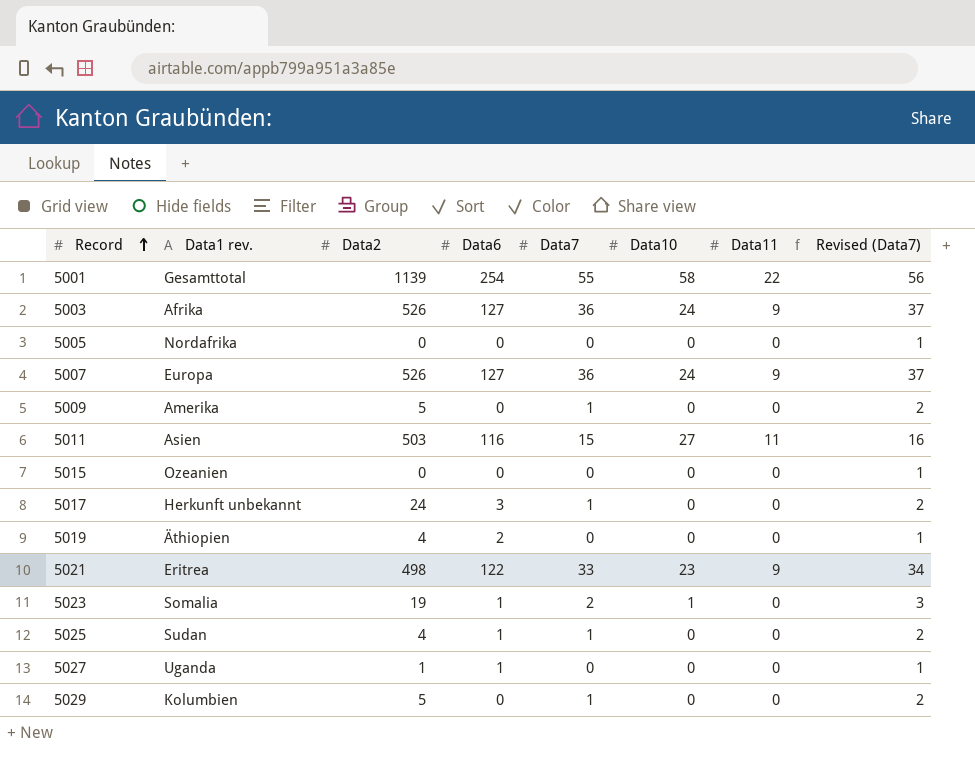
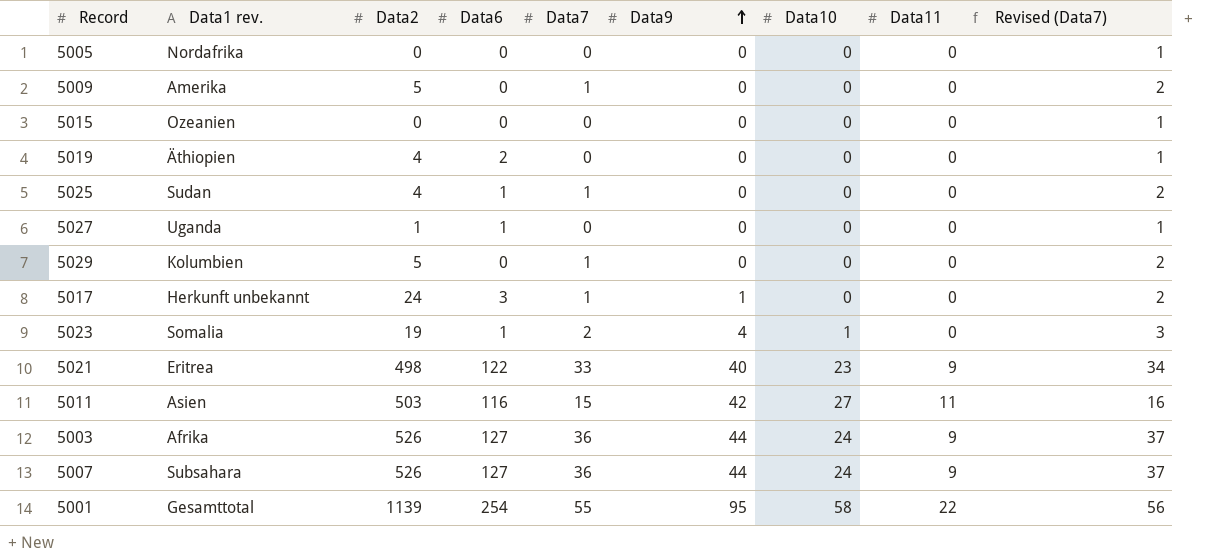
row order: Record ascending -> Data9 ascending
column Data9 | position: none -> 6
5007 | Data1 rev.: Europa -> Subsahara

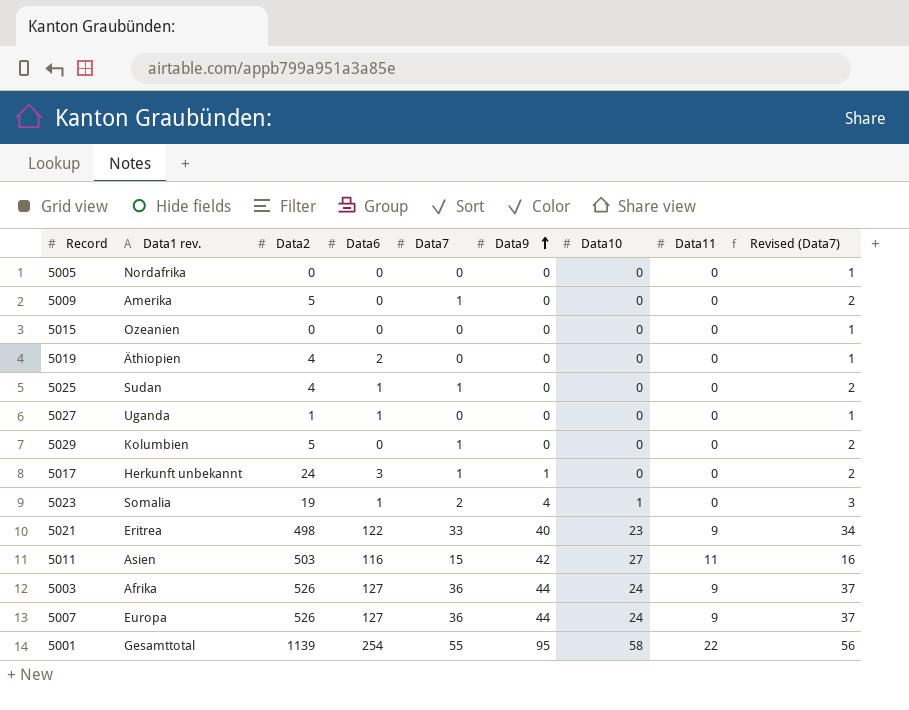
5007 | Data1 rev.: Subsahara -> Europa

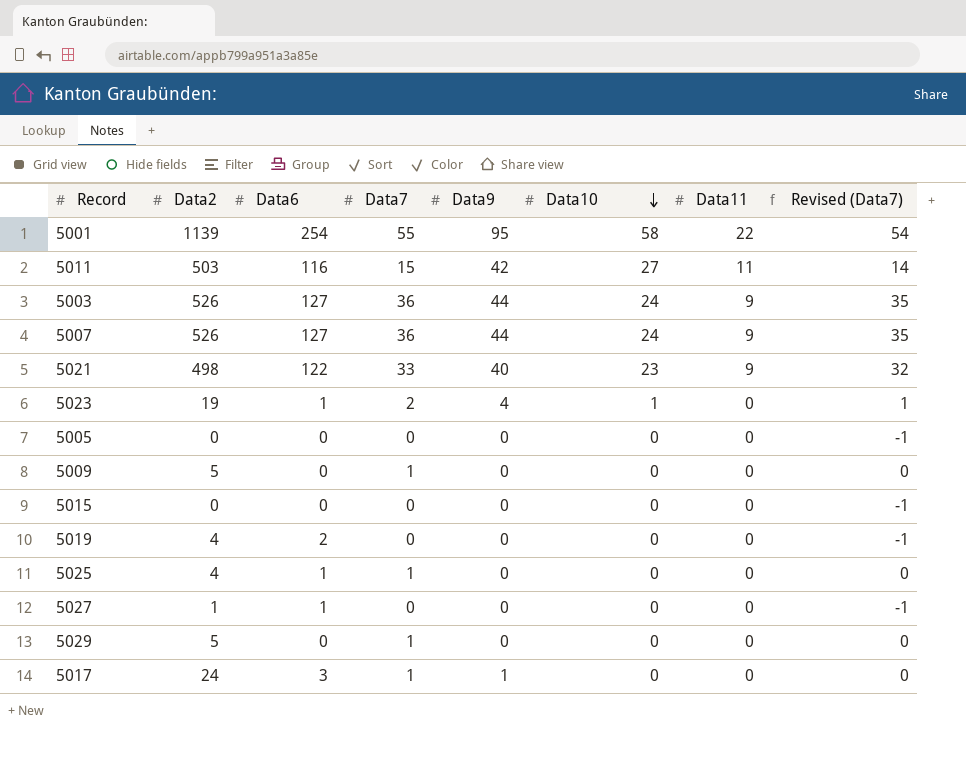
row order: Data9 ascending -> Data10 descending
column Data1 rev. | position: 2 -> none
column Revised (Data7) | formula: [Data7] + 1 -> [Data7] - 1

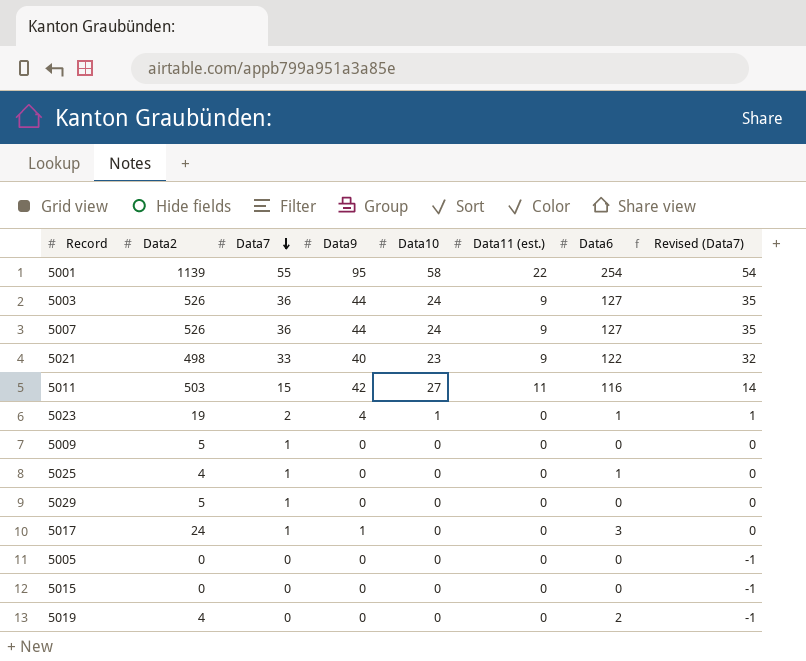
row order: Data10 descending -> Data7 descending
column name: Data11 -> Data11 (est.)
column Data6 | position: 3 -> 7
row 5027: 1 | 1 | 0 | 0 | 0 | 0 | -1 -> none

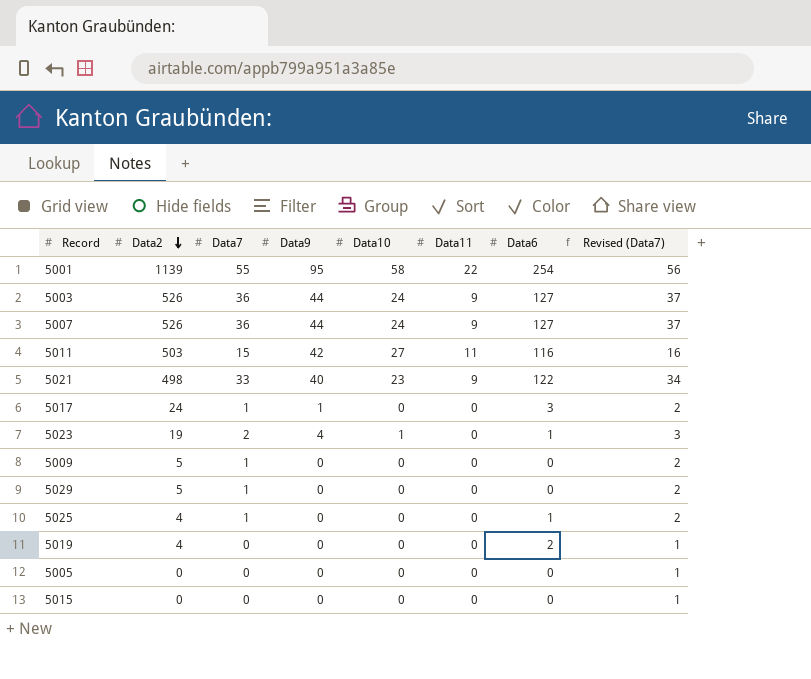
row order: Data7 descending -> Data2 descending
column name: Data11 (est.) -> Data11
column Revised (Data7) | formula: [Data7] - 1 -> [Data7] + 1

